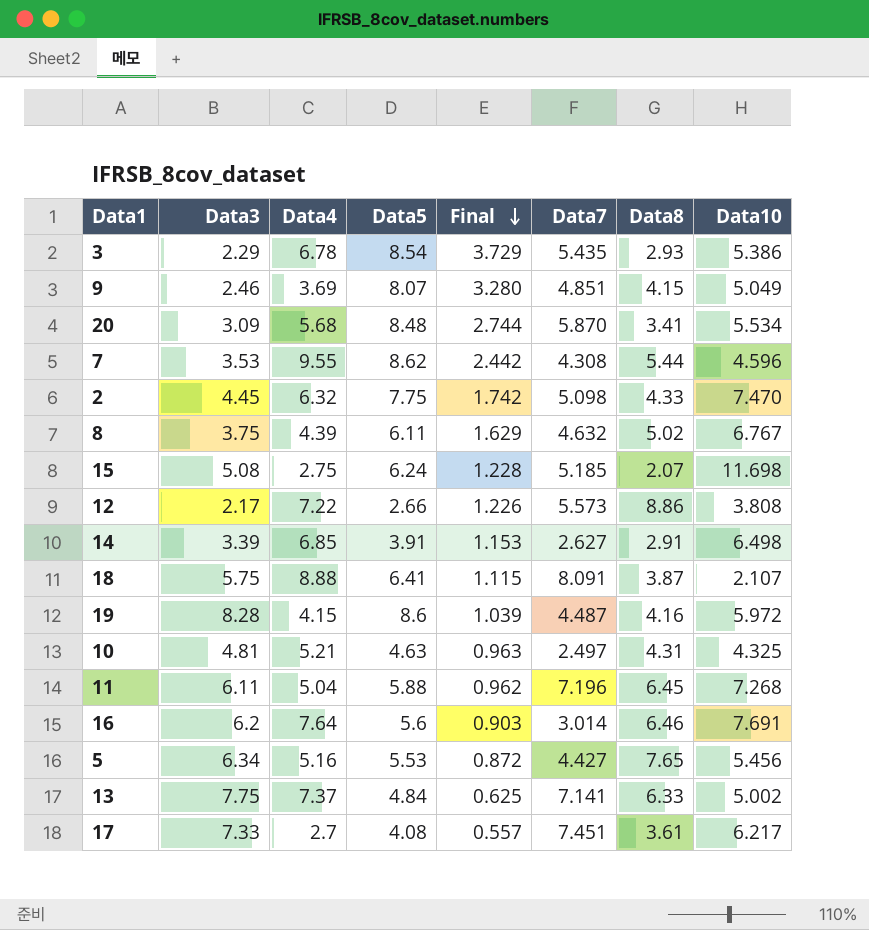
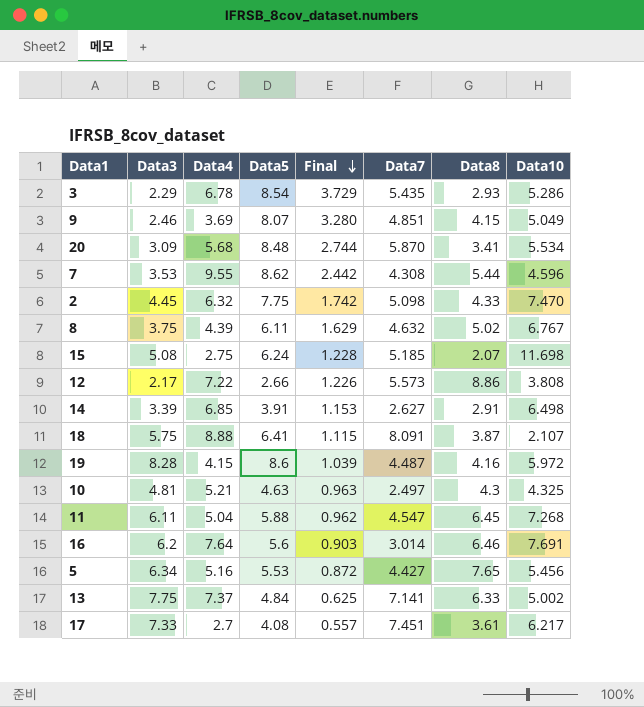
3 | Data10: 5.386 -> 5.286
10 | Data8: 4.31 -> 4.3
11 | Data7: 7.196 -> 4.547

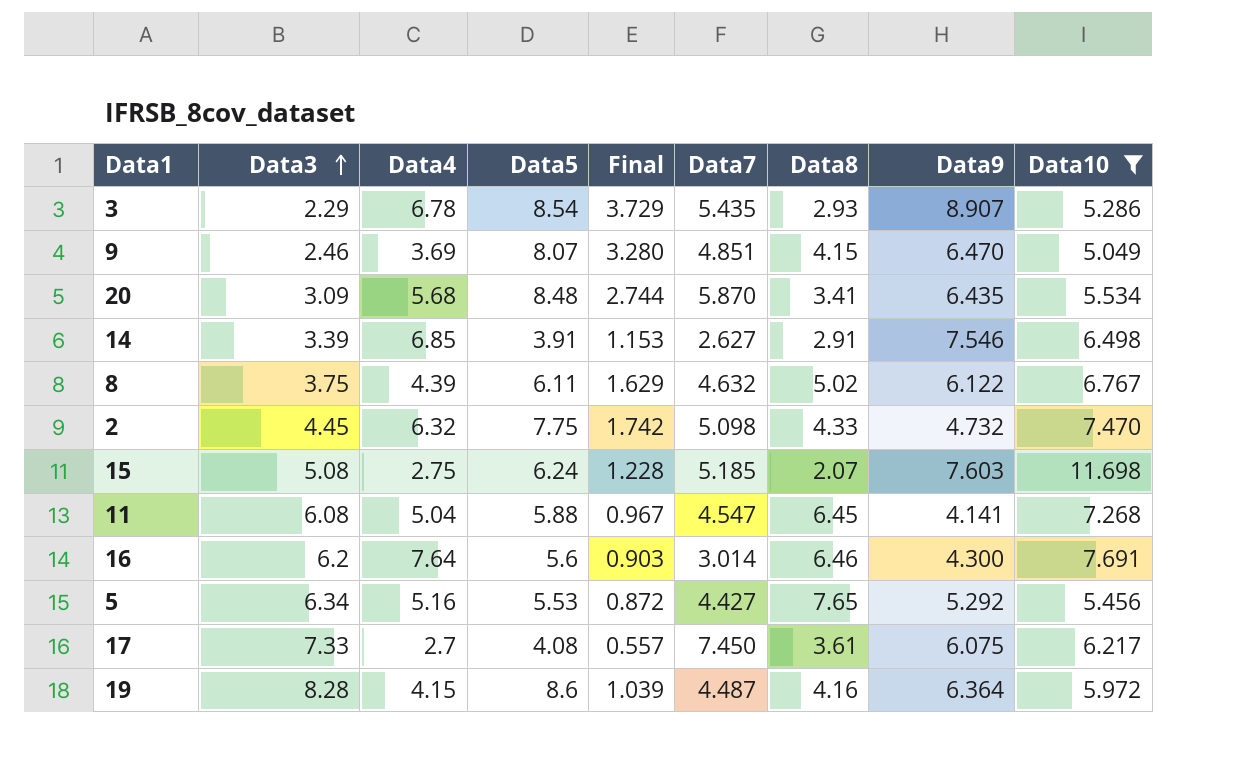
filter: none -> Data10 >= 5.049
row order: Final descending -> Data3 ascending
column Data9 | position: none -> 8
11 | Data3: 6.11 -> 6.08
11 | Final: 0.962 -> 0.967
17 | Data7: 7.451 -> 7.450

